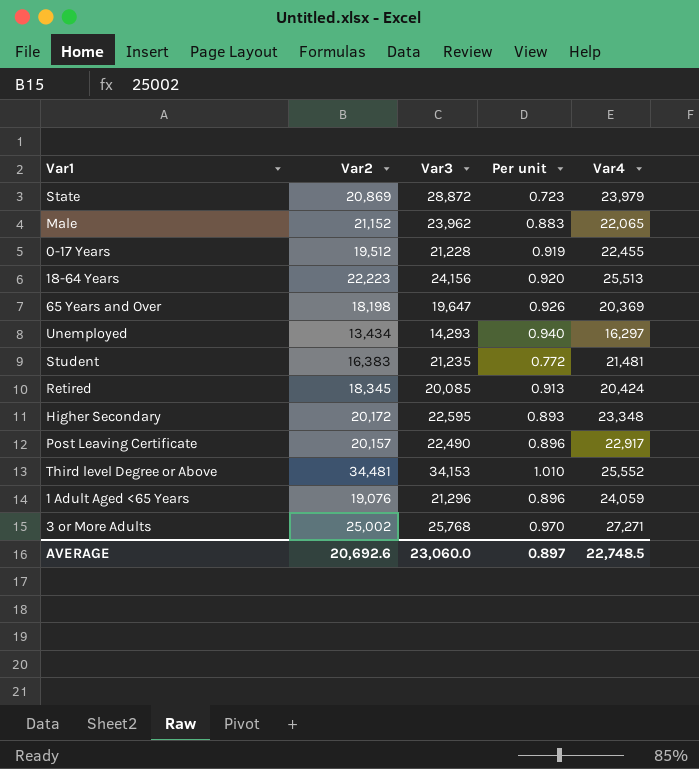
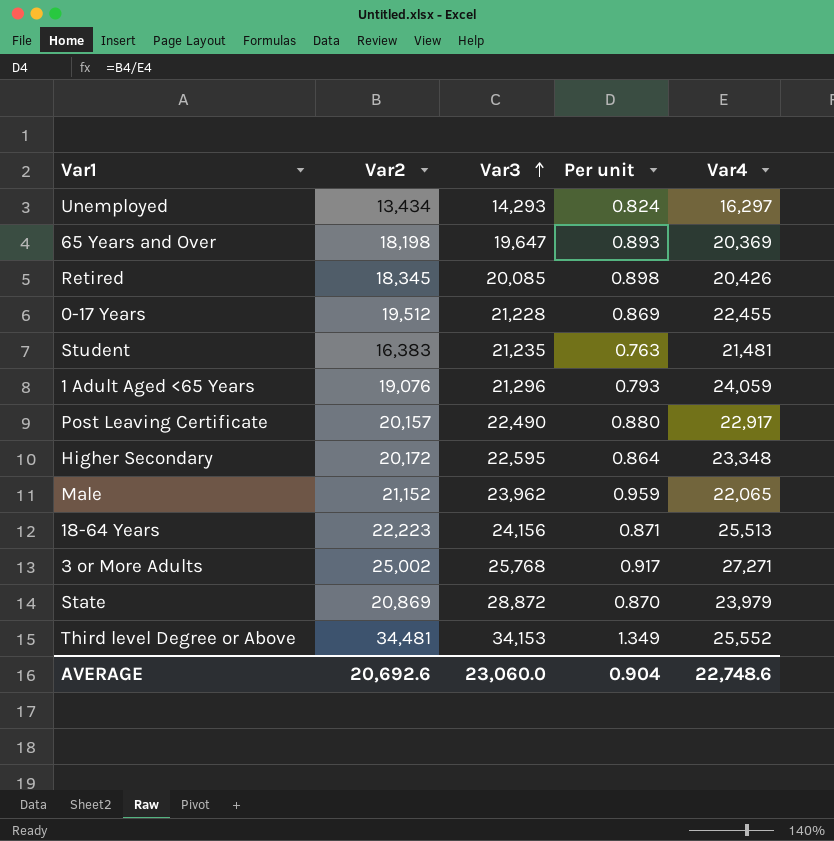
row order: none -> Var3 ascending
column Per unit | formula: [Var2] / [Var3] -> [Var2] / [Var4]
Retired | Var4: 20,424 -> 20,426
AVERAGE | Per unit: 0.897 -> 0.904
AVERAGE | Var4: 22,748.5 -> 22,748.6

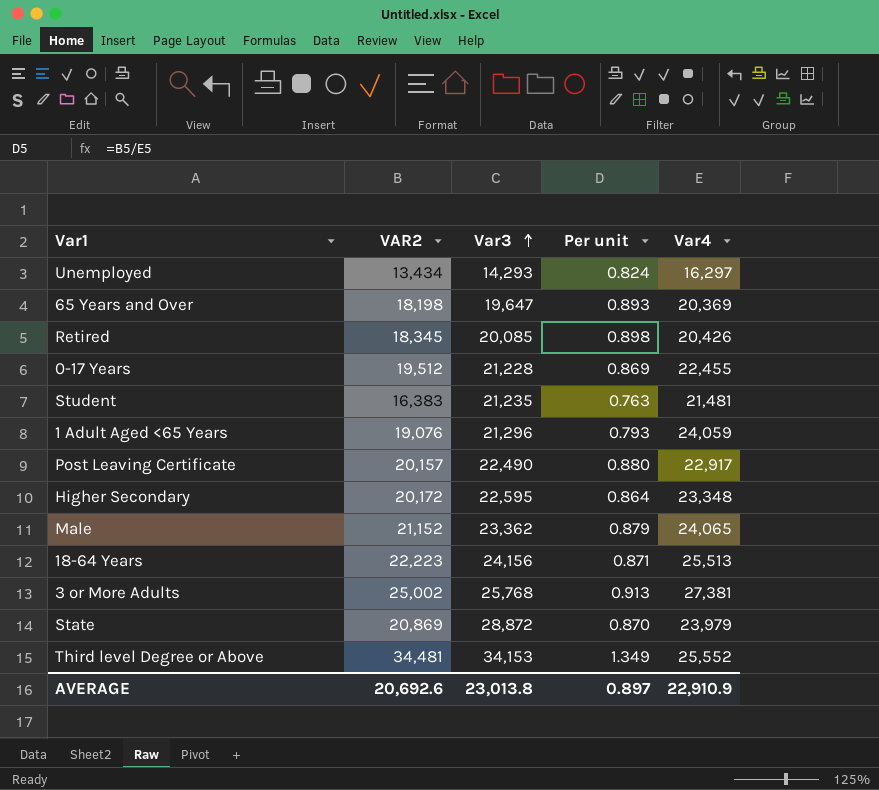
column name: Var2 -> VAR2
Male | Var3: 23,962 -> 23,362
Male | Per unit: 0.959 -> 0.879
Male | Var4: 22,065 -> 24,065
3 or More Adults | Per unit: 0.917 -> 0.913
3 or More Adults | Var4: 27,271 -> 27,381
AVERAGE | Var3: 23,060.0 -> 23,013.8
AVERAGE | Per unit: 0.904 -> 0.897
AVERAGE | Var4: 22,748.6 -> 22,910.9

